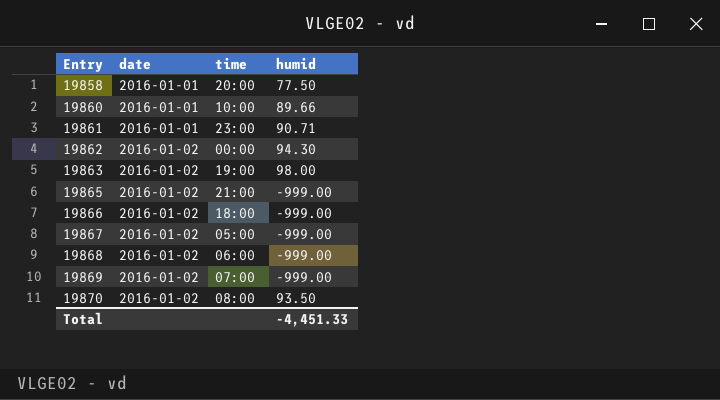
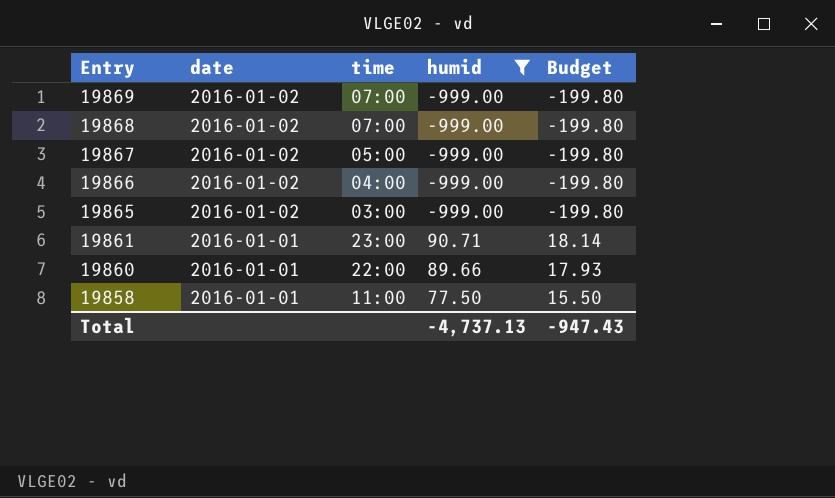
filter: none -> humid <= 90.71
row order: Entry ascending -> Entry descending
column Budget | formula: none -> [humid] * 0.2
19868 | time: 06:00 -> 07:00
19866 | time: 18:00 -> 04:00
19865 | time: 21:00 -> 03:00
19860 | time: 10:00 -> 22:00
19858 | time: 20:00 -> 11:00
Total | humid: -4,451.33 -> -4,737.13

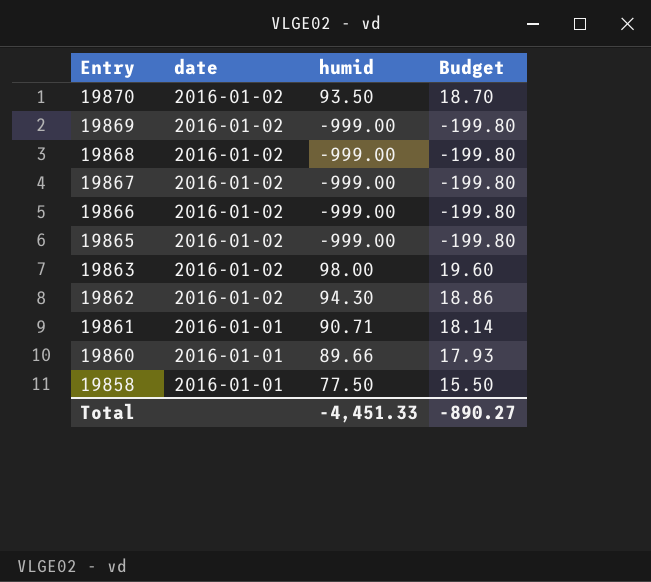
filter: humid <= 90.71 -> none
column time | position: 3 -> none
Total | humid: -4,737.13 -> -4,451.33
Total | Budget: -947.43 -> -890.27

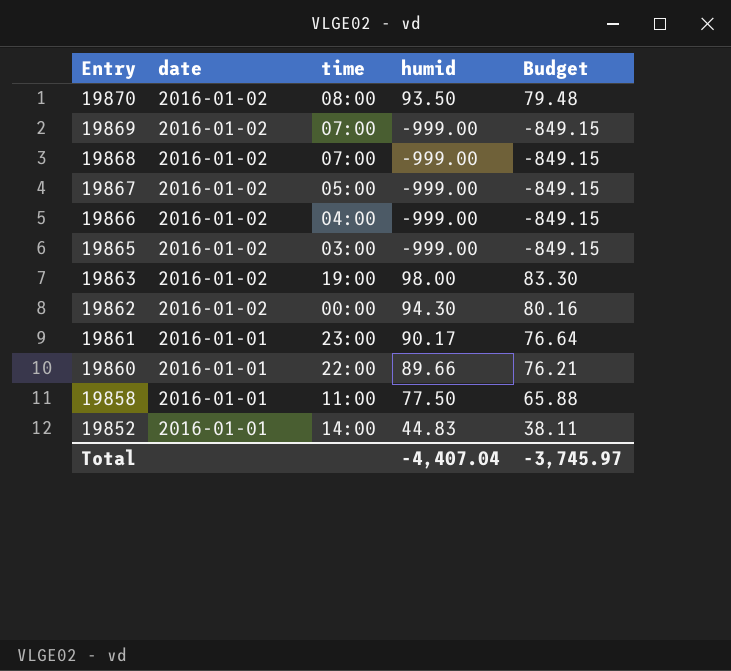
column time | position: none -> 3
column Budget | formula: [humid] * 0.2 -> [humid] * 0.85
19861 | humid: 90.71 -> 90.17
row 19852: none -> 2016-01-01 | 14:00 | 44.83 | 38.11
Total | humid: -4,451.33 -> -4,407.04
Total | Budget: -890.27 -> -3,745.97

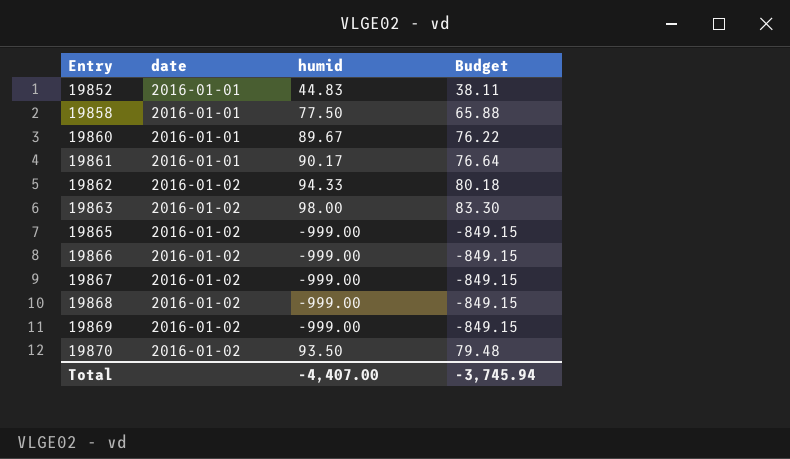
row order: Entry descending -> Entry ascending
column time | position: 3 -> none
19860 | humid: 89.66 -> 89.67
19860 | Budget: 76.21 -> 76.22
19862 | humid: 94.30 -> 94.33
19862 | Budget: 80.16 -> 80.18
Total | humid: -4,407.04 -> -4,407.00
Total | Budget: -3,745.97 -> -3,745.94

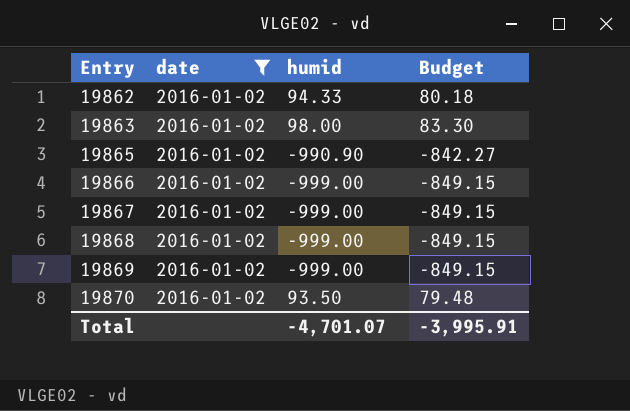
filter: none -> date = 2016-01-02
19865 | humid: -999.00 -> -990.90
19865 | Budget: -849.15 -> -842.27
Total | humid: -4,407.00 -> -4,701.07
Total | Budget: -3,745.94 -> -3,995.91

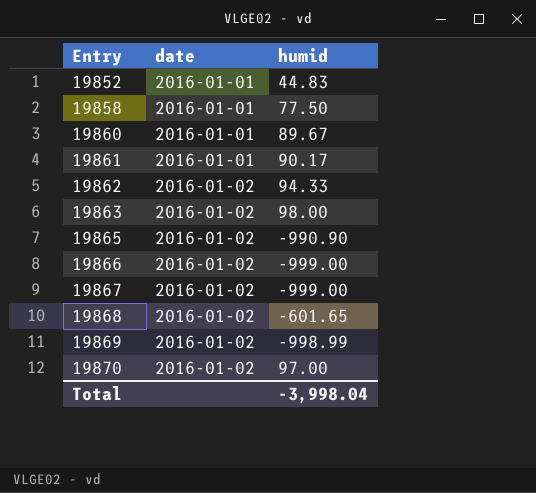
filter: date = 2016-01-02 -> none
column Budget | formula: [humid] * 0.85 -> none
19868 | humid: -999.00 -> -601.65
19869 | humid: -999.00 -> -998.99
19870 | humid: 93.50 -> 97.00
Total | humid: -4,701.07 -> -3,998.04

